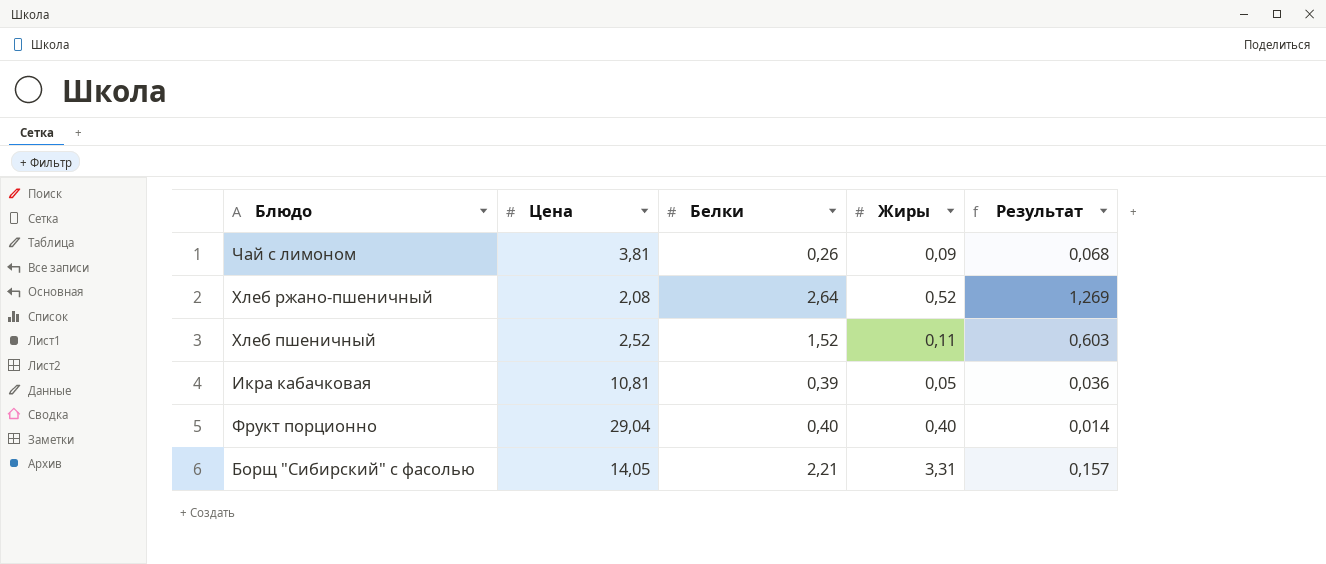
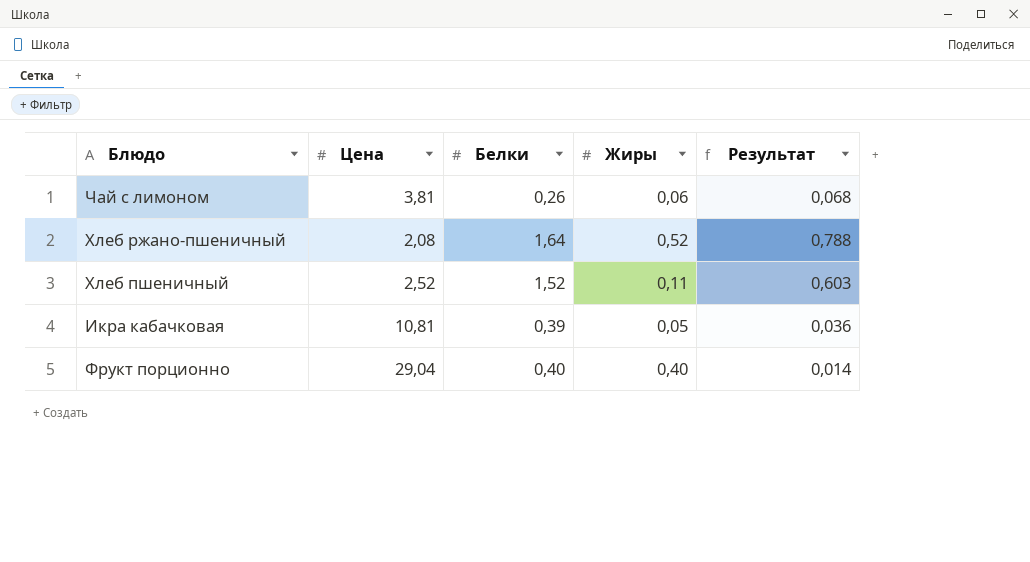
row Борщ "Сибирский" с фасолью: 14,05 | 2,21 | 3,31 | 0,157 -> none
Чай с лимоном | Жиры: 0,09 -> 0,06
Хлеб ржано-пшеничный | Белки: 2,64 -> 1,64
Хлеб ржано-пшеничный | Результат: 1,269 -> 0,788

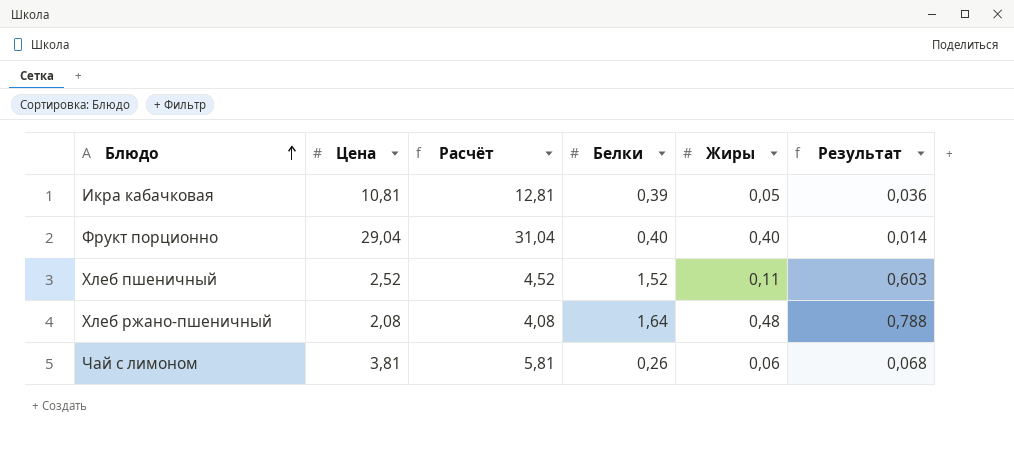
row order: none -> Блюдо ascending
column Расчёт | formula: none -> [Цена] + 2
Хлеб ржано-пшеничный | Жиры: 0,52 -> 0,48

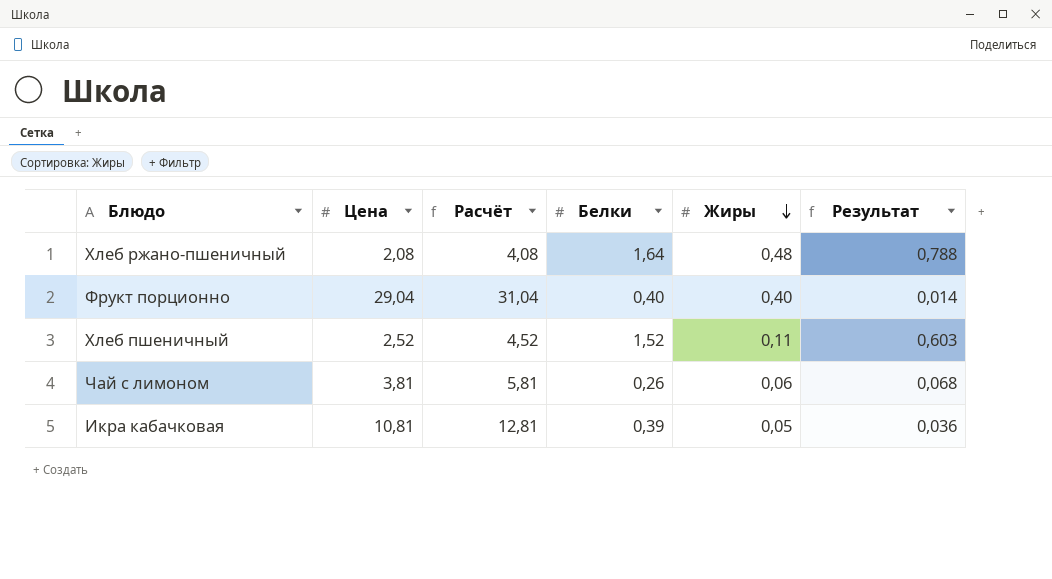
row order: Блюдо ascending -> Жиры descending

